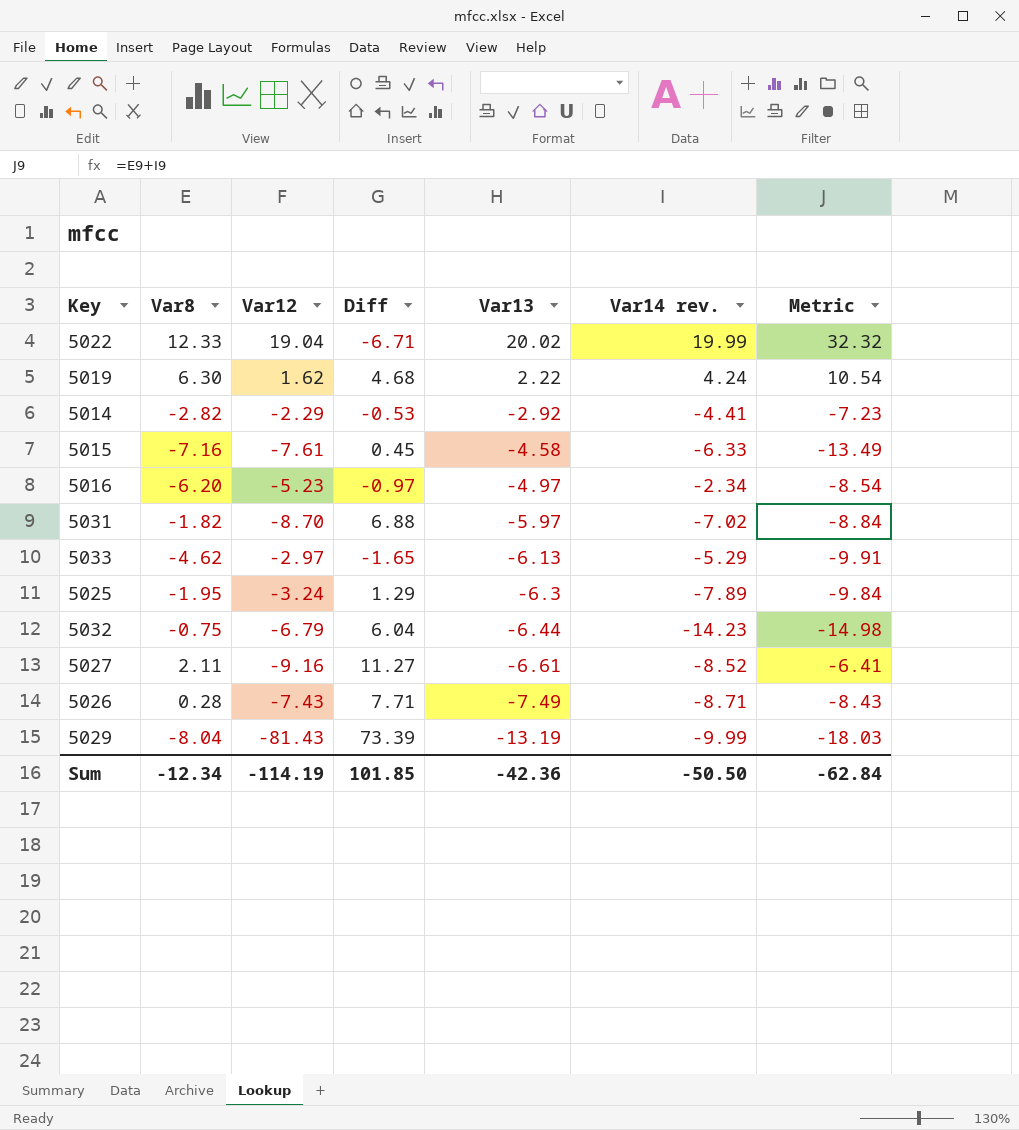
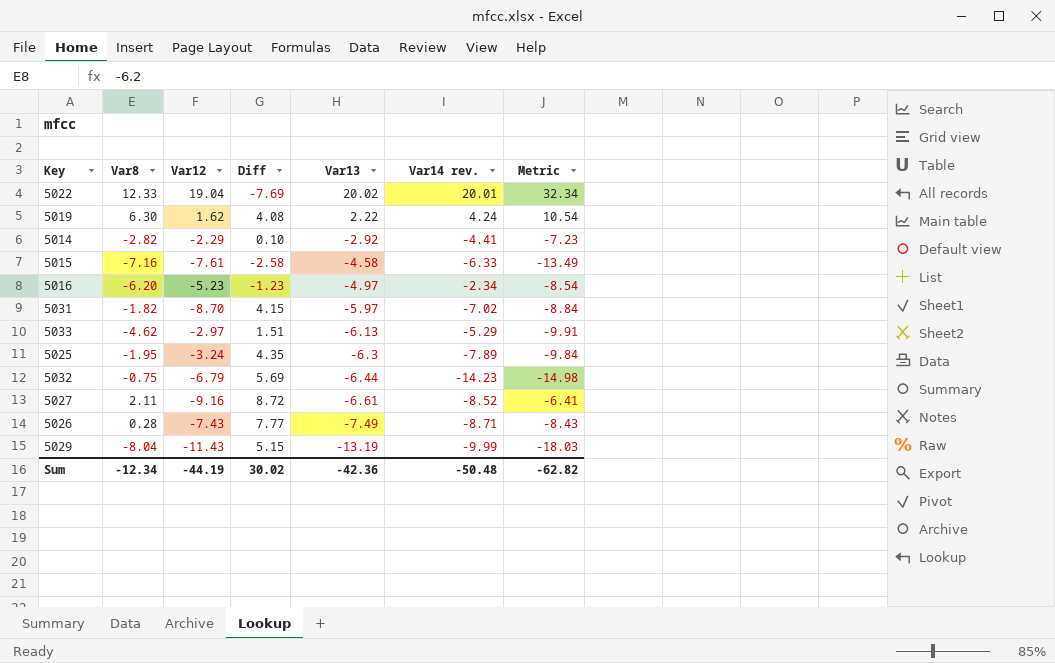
column Diff | formula: [Var8] - [Var12] -> [Var8] - [Var13]
5022 | Var14 rev.: 19.99 -> 20.01
5022 | Metric: 32.32 -> 32.34
5029 | Var12: -81.43 -> -11.43
Sum | Var12: -114.19 -> -44.19
Sum | Diff: 101.85 -> 30.02
Sum | Var14 rev.: -50.50 -> -50.48
Sum | Metric: -62.84 -> -62.82

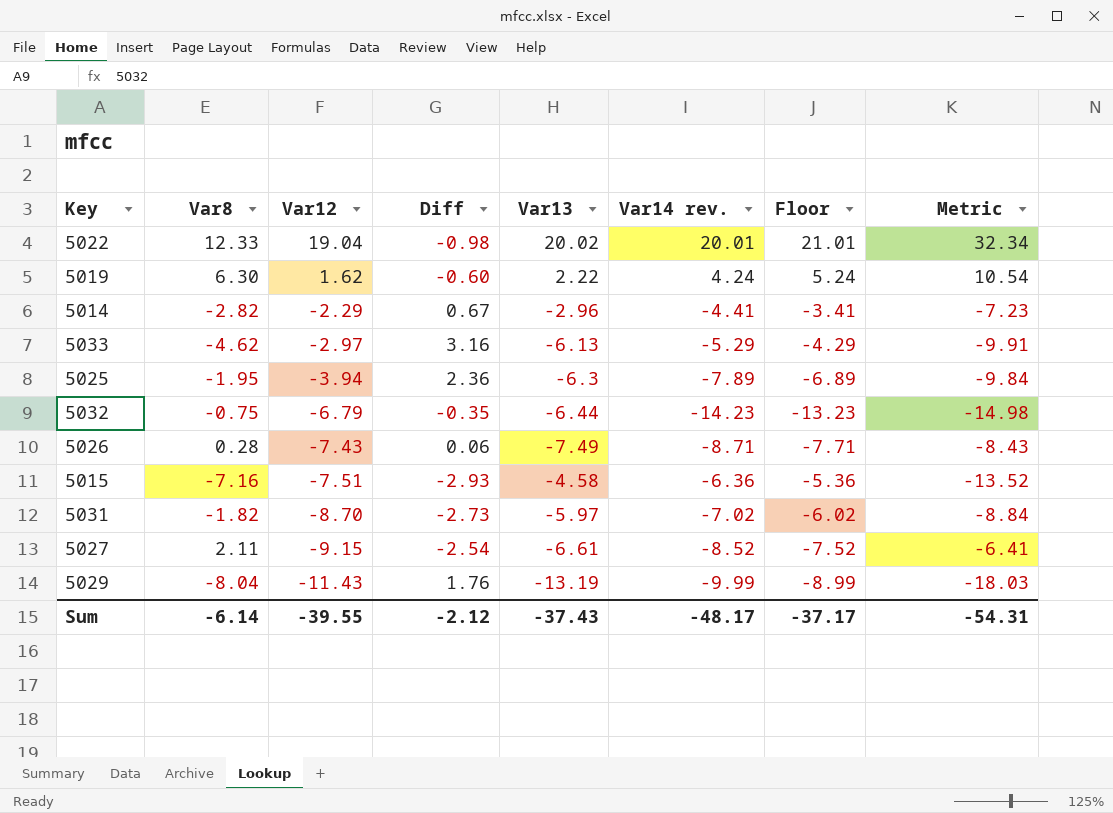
row order: Var13 descending -> Var12 descending
column Diff | formula: [Var8] - [Var13] -> [Var12] - [Var13]
column Floor | formula: none -> [Var14 rev.] + 1
row 5016: -6.20 | -5.23 | -1.23 | -4.97 | -2.34 | -8.54 -> none
5014 | Var13: -2.92 -> -2.96
5025 | Var12: -3.24 -> -3.94
5015 | Var12: -7.61 -> -7.51
5015 | Var14 rev.: -6.33 -> -6.36
5015 | Metric: -13.49 -> -13.52
5027 | Var12: -9.16 -> -9.15
Sum | Var8: -12.34 -> -6.14
Sum | Var12: -44.19 -> -39.55
Sum | Diff: 30.02 -> -2.12
Sum | Var13: -42.36 -> -37.43
Sum | Var14 rev.: -50.48 -> -48.17
Sum | Metric: -62.82 -> -54.31

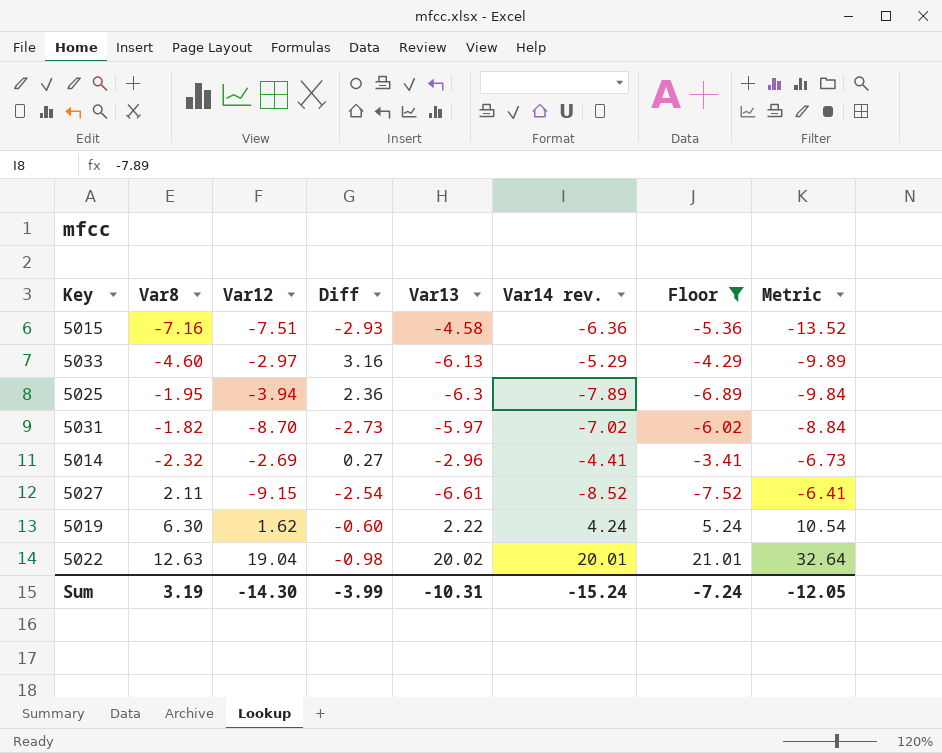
filter: none -> Floor >= -7.52
row order: Var12 descending -> Metric ascending
5033 | Var8: -4.62 -> -4.60
5033 | Metric: -9.91 -> -9.89
5014 | Var8: -2.82 -> -2.32
5014 | Var12: -2.29 -> -2.69
5014 | Diff: 0.67 -> 0.27
5014 | Metric: -7.23 -> -6.73
5022 | Var8: 12.33 -> 12.63
5022 | Metric: 32.34 -> 32.64
Sum | Var8: -6.14 -> 3.19
Sum | Var12: -39.55 -> -14.30
Sum | Diff: -2.12 -> -3.99
Sum | Var13: -37.43 -> -10.31
Sum | Var14 rev.: -48.17 -> -15.24
Sum | Floor: -37.17 -> -7.24
Sum | Metric: -54.31 -> -12.05

